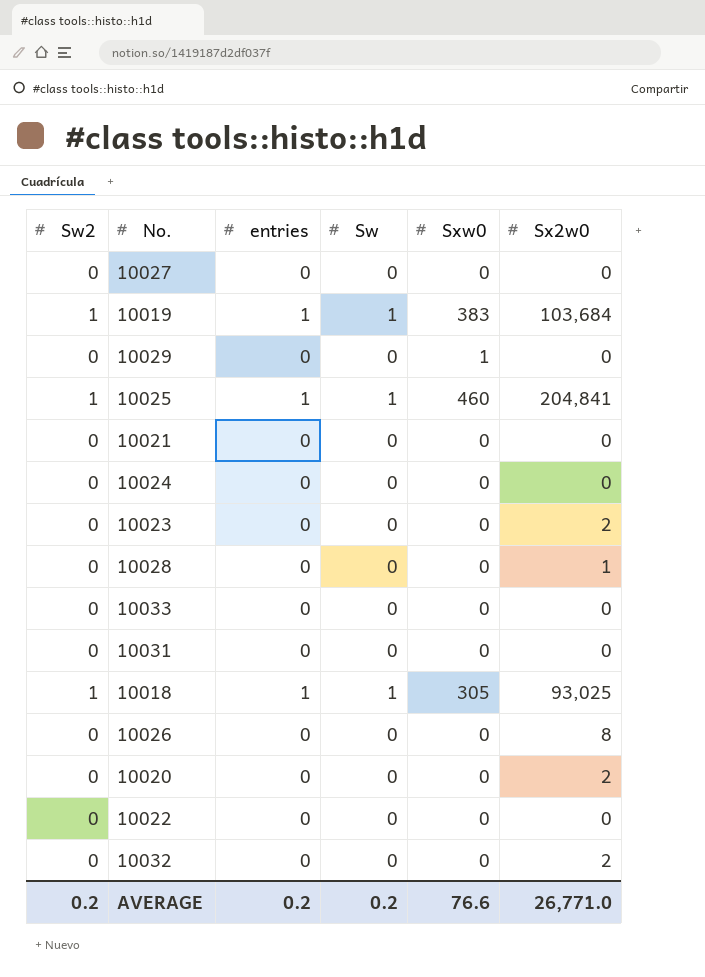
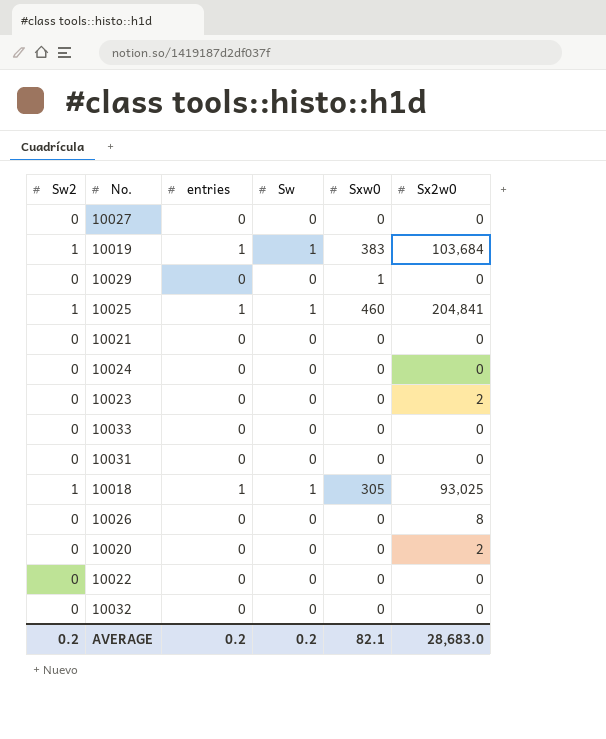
row 10028: 0 | 0 | 0 | 0 | 1 -> none
10032 | Sx2w0: 2 -> 0
AVERAGE | Sxw0: 76.6 -> 82.1
AVERAGE | Sx2w0: 26,771.0 -> 28,683.0

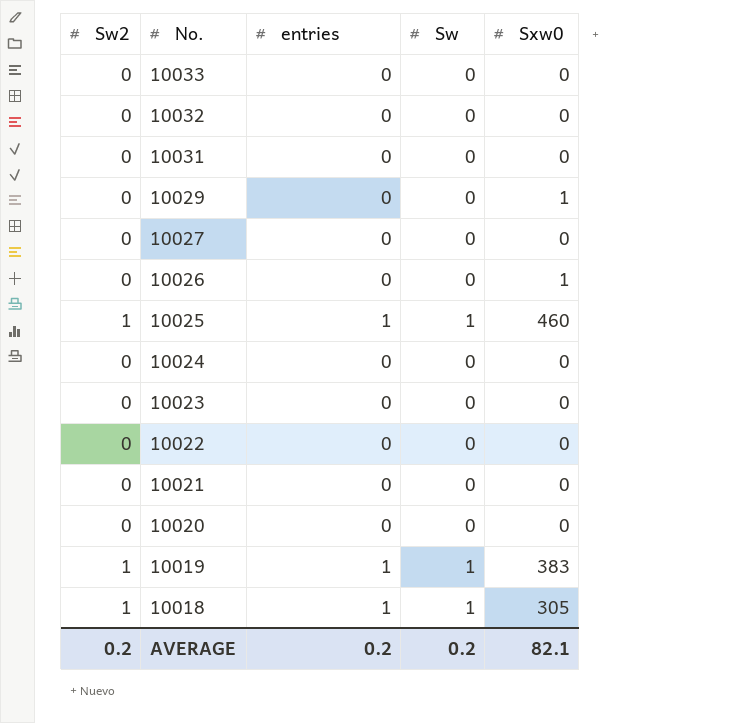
row order: none -> No. descending
column Sx2w0 | position: 6 -> none
10026 | Sxw0: 0 -> 1

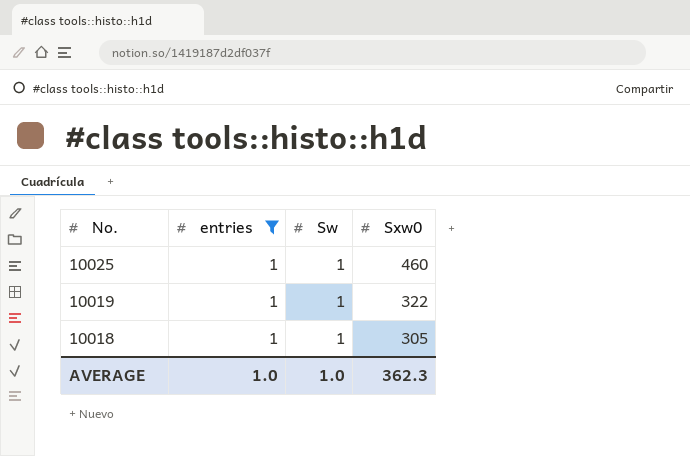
filter: none -> entries = 1
column Sw2 | position: 1 -> none
10019 | Sxw0: 383 -> 322
AVERAGE | entries: 0.2 -> 1.0
AVERAGE | Sw: 0.2 -> 1.0
AVERAGE | Sxw0: 82.1 -> 362.3

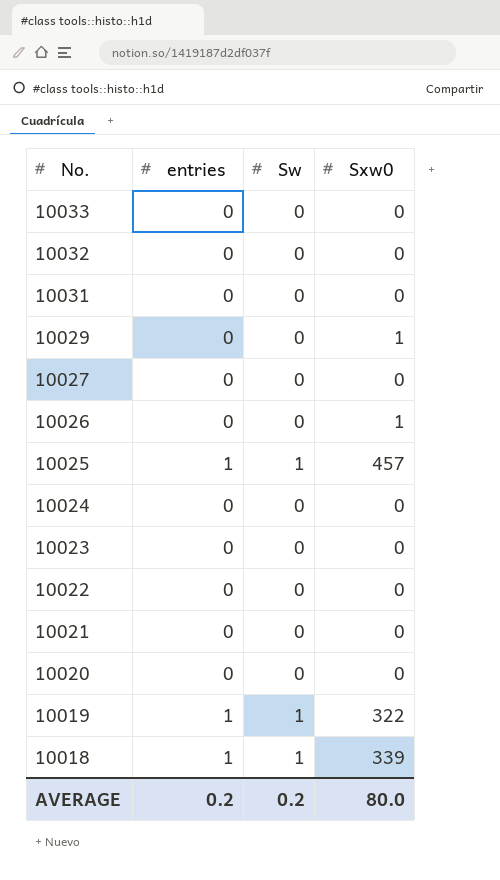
filter: entries = 1 -> none
10025 | Sxw0: 460 -> 457
10018 | Sxw0: 305 -> 339
AVERAGE | entries: 1.0 -> 0.2
AVERAGE | Sw: 1.0 -> 0.2
AVERAGE | Sxw0: 362.3 -> 80.0

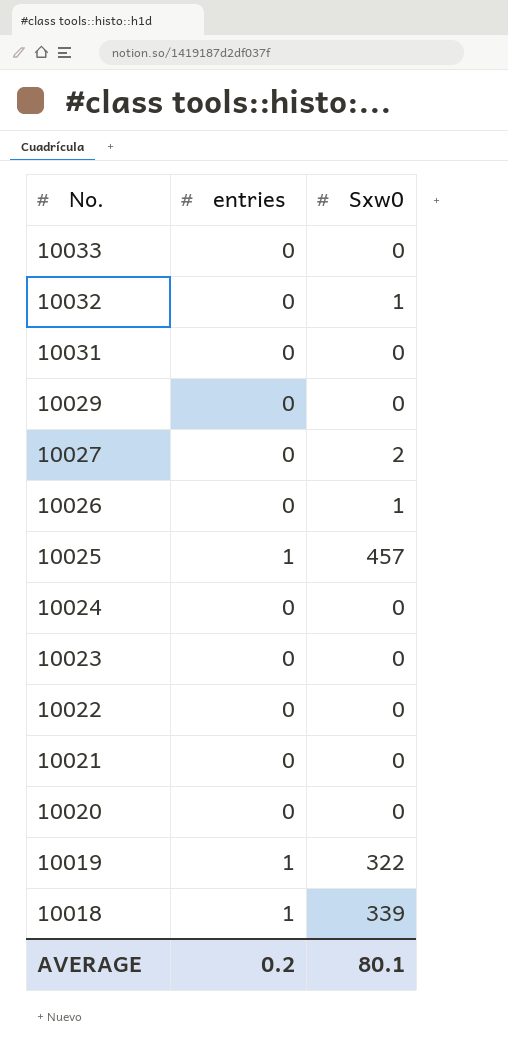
column Sw | position: 3 -> none
10032 | Sxw0: 0 -> 1
10029 | Sxw0: 1 -> 0
10027 | Sxw0: 0 -> 2
AVERAGE | Sxw0: 80.0 -> 80.1

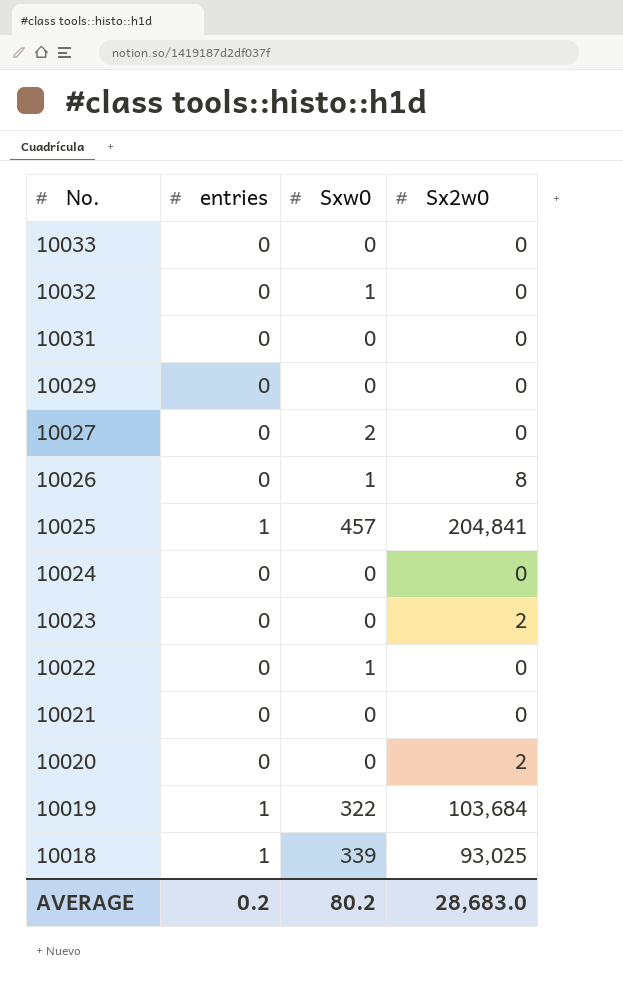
column Sx2w0 | position: none -> 4
10022 | Sxw0: 0 -> 1
AVERAGE | Sxw0: 80.1 -> 80.2

